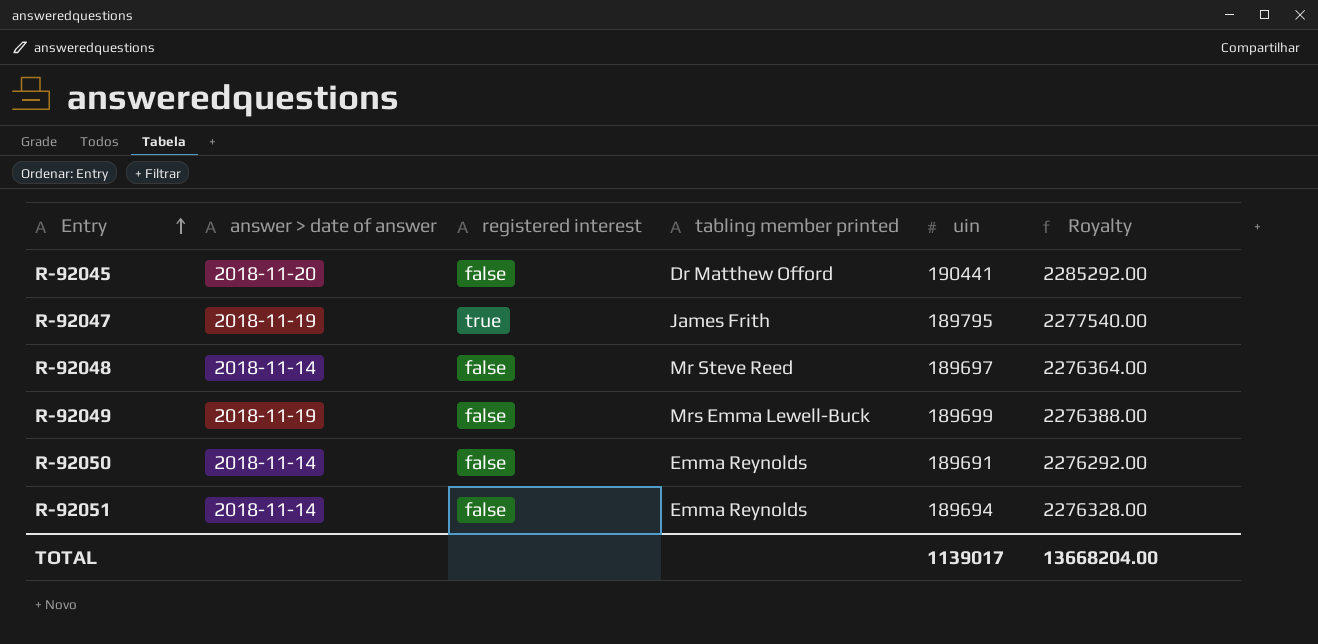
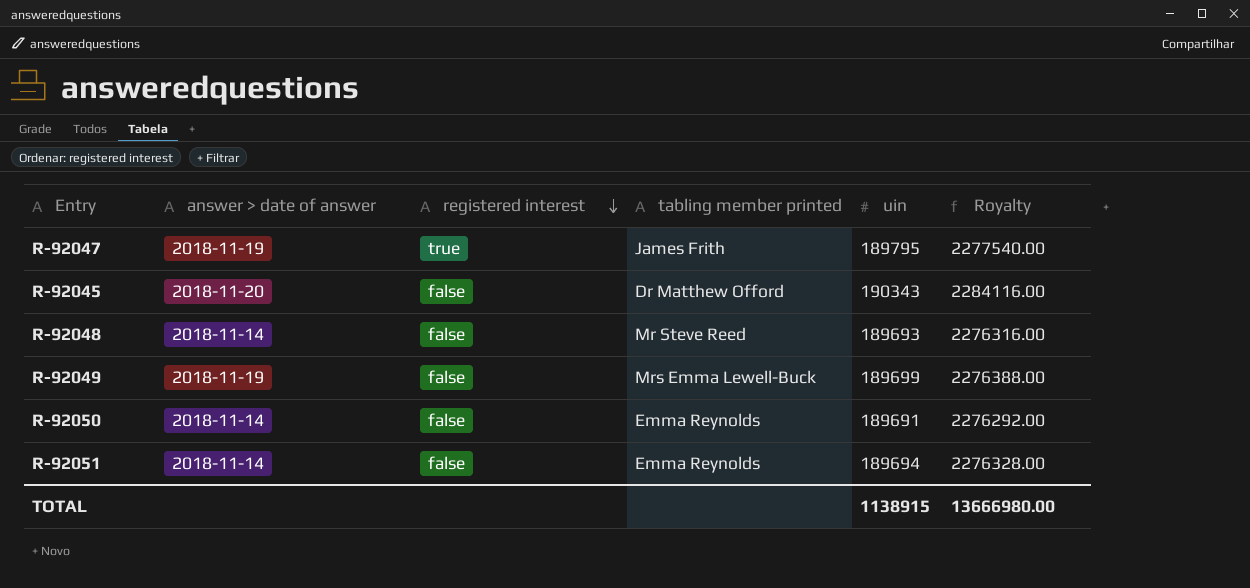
row order: Entry ascending -> registered interest descending
R-92045 | uin: 190441 -> 190343
R-92045 | Royalty: 2285292.00 -> 2284116.00
R-92048 | uin: 189697 -> 189693
R-92048 | Royalty: 2276364.00 -> 2276316.00
TOTAL | uin: 1139017 -> 1138915
TOTAL | Royalty: 13668204.00 -> 13666980.00

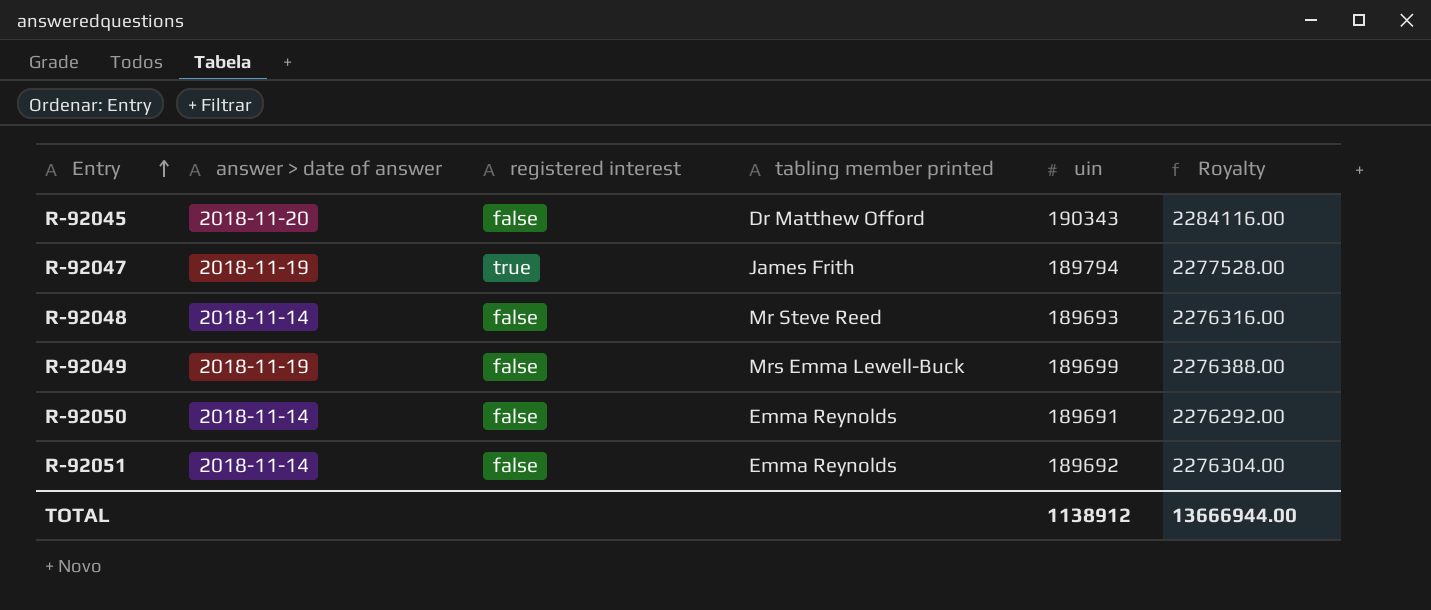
row order: registered interest descending -> Entry ascending
R-92047 | uin: 189795 -> 189794
R-92047 | Royalty: 2277540.00 -> 2277528.00
R-92051 | uin: 189694 -> 189692
R-92051 | Royalty: 2276328.00 -> 2276304.00
TOTAL | uin: 1138915 -> 1138912
TOTAL | Royalty: 13666980.00 -> 13666944.00

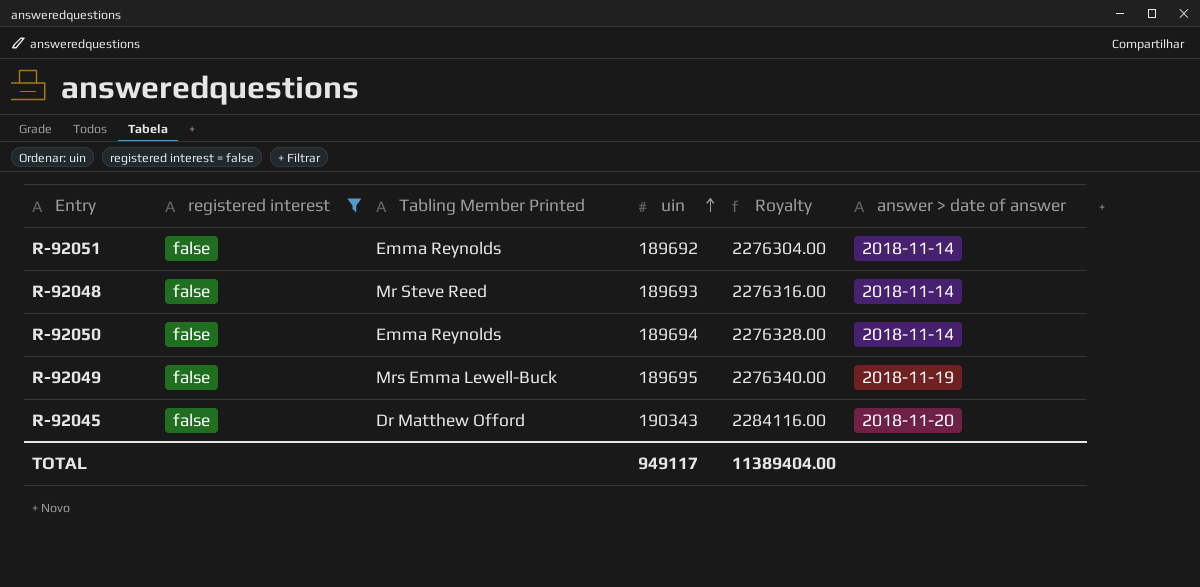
filter: none -> registered interest = false
row order: Entry ascending -> uin ascending
column name: tabling member printed -> Tabling Member Printed
column answer > date of answer | position: 2 -> 6
R-92050 | uin: 189691 -> 189694
R-92050 | Royalty: 2276292.00 -> 2276328.00
R-92049 | uin: 189699 -> 189695
R-92049 | Royalty: 2276388.00 -> 2276340.00
TOTAL | uin: 1138912 -> 949117
TOTAL | Royalty: 13666944.00 -> 11389404.00

